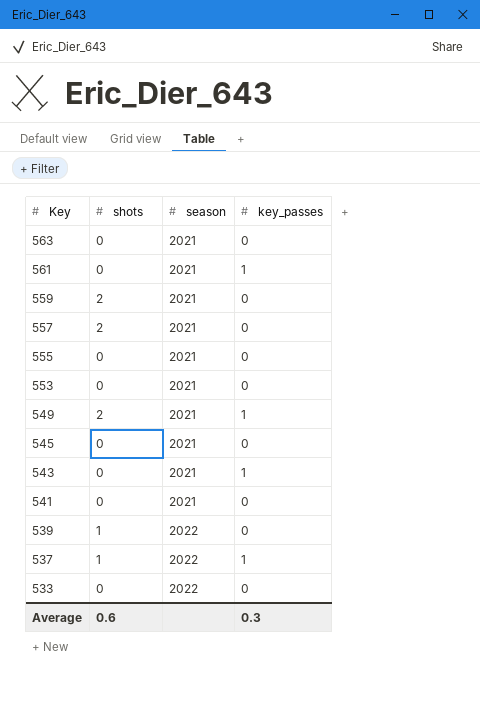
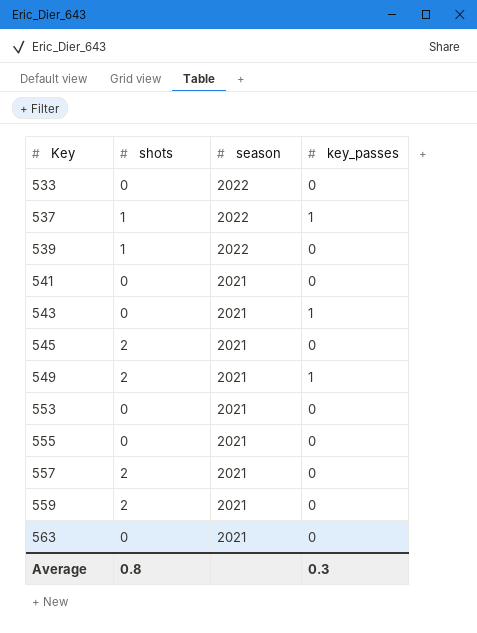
row order: Key descending -> Key ascending
row 561: 0 | 2021 | 1 -> none
545 | shots: 0 -> 2
Average | shots: 0.6 -> 0.8

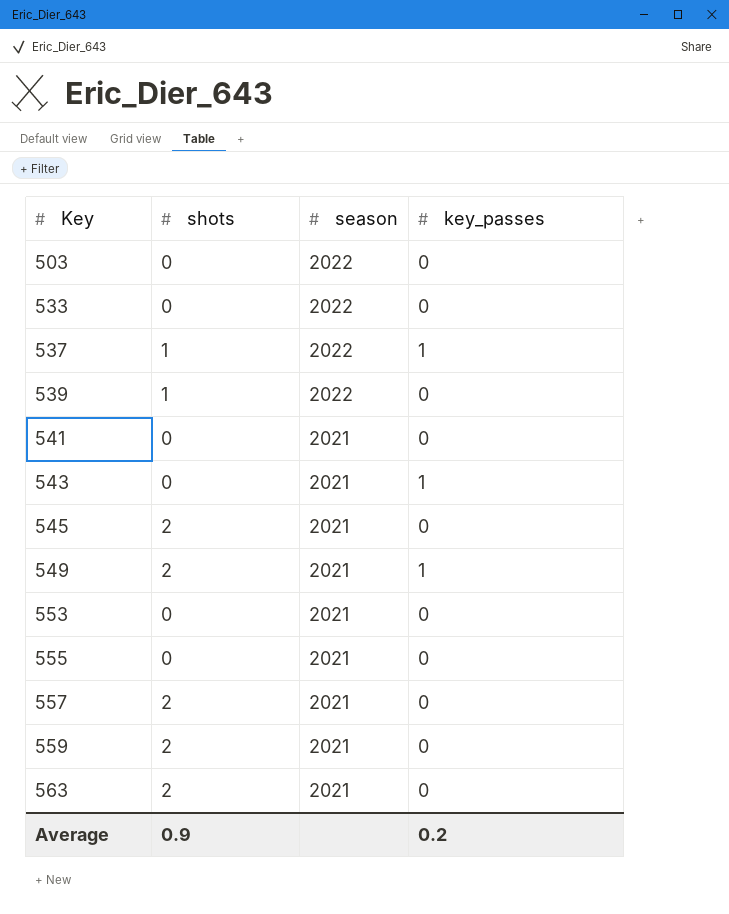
row 503: none -> 0 | 2022 | 0
563 | shots: 0 -> 2
Average | shots: 0.8 -> 0.9
Average | key_passes: 0.3 -> 0.2

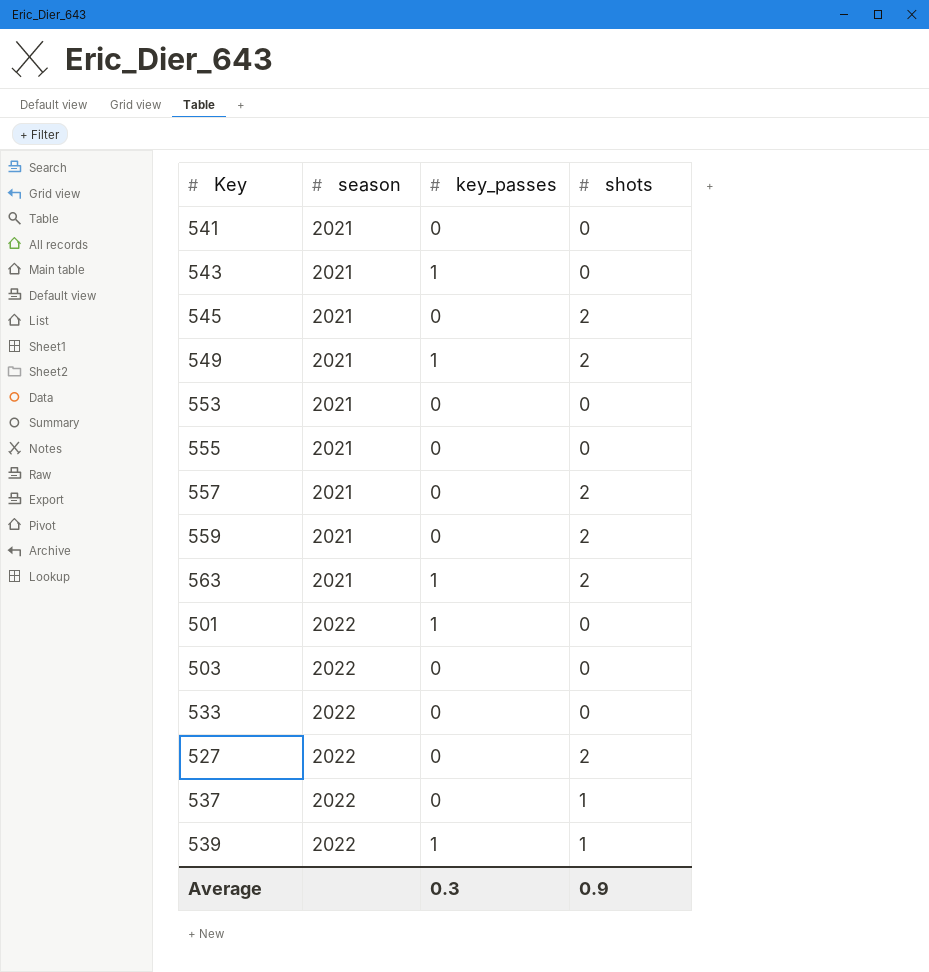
row order: Key ascending -> season ascending
column shots | position: 2 -> 4
563 | key_passes: 0 -> 1
row 501: none -> 2022 | 1 | 0
row 527: none -> 2022 | 0 | 2
537 | key_passes: 1 -> 0
539 | key_passes: 0 -> 1
Average | key_passes: 0.2 -> 0.3

